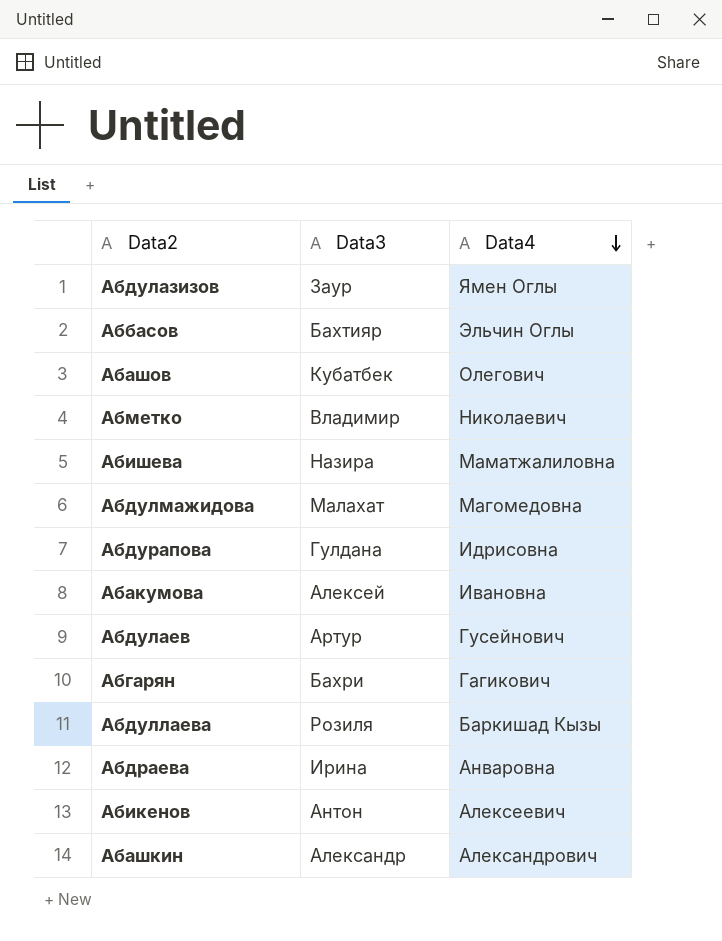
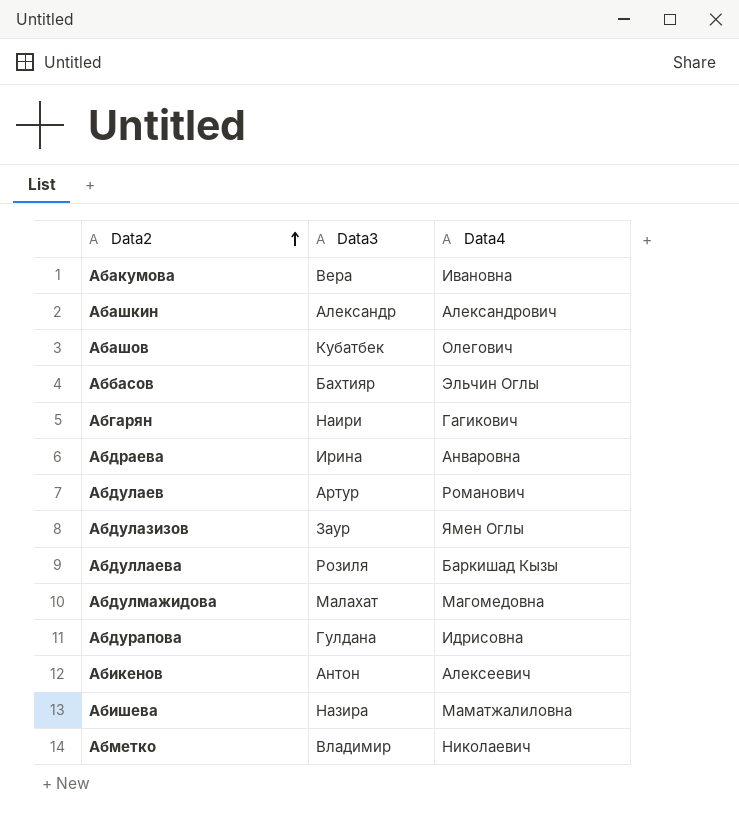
row order: Data4 descending -> Data2 ascending
Абакумова | Data3: Алексей -> Вера
Абгарян | Data3: Бахри -> Наири
Абдулаев | Data4: Гусейнович -> Романович

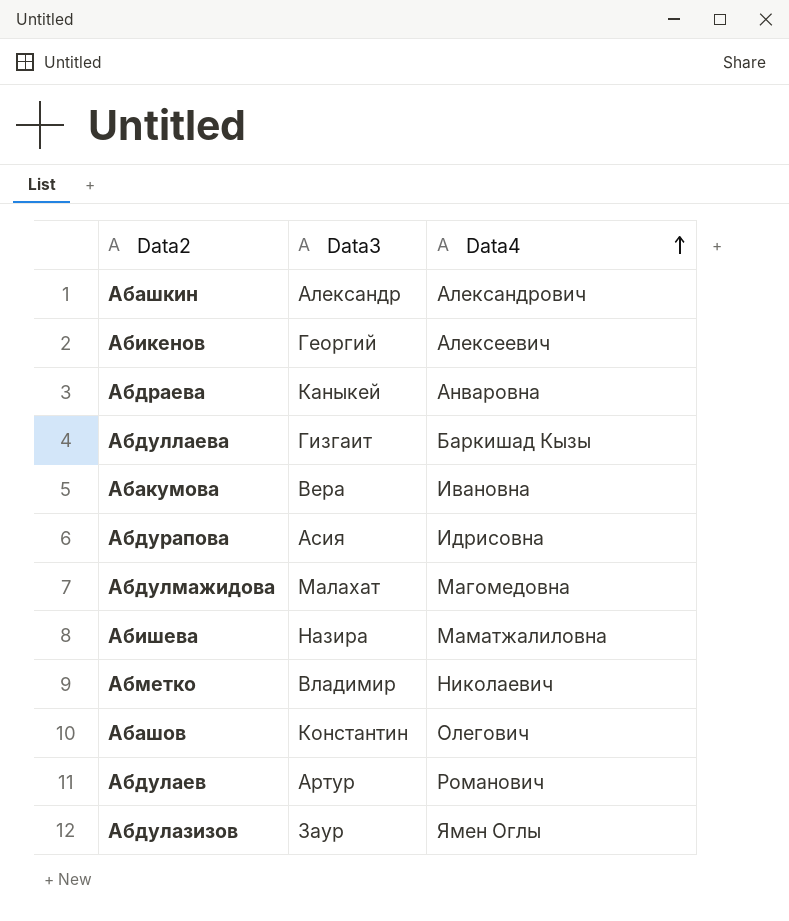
row order: Data2 ascending -> Data4 ascending
row Аббасов: Бахтияр | Эльчин Оглы -> none
row Абгарян: Наири | Гагикович -> none
Абикенов | Data3: Антон -> Георгий
Абдраева | Data3: Ирина -> Каныкей
Абдуллаева | Data3: Розиля -> Гизгаит
Абдурапова | Data3: Гулдана -> Асия
Абашов | Data3: Кубатбек -> Константин

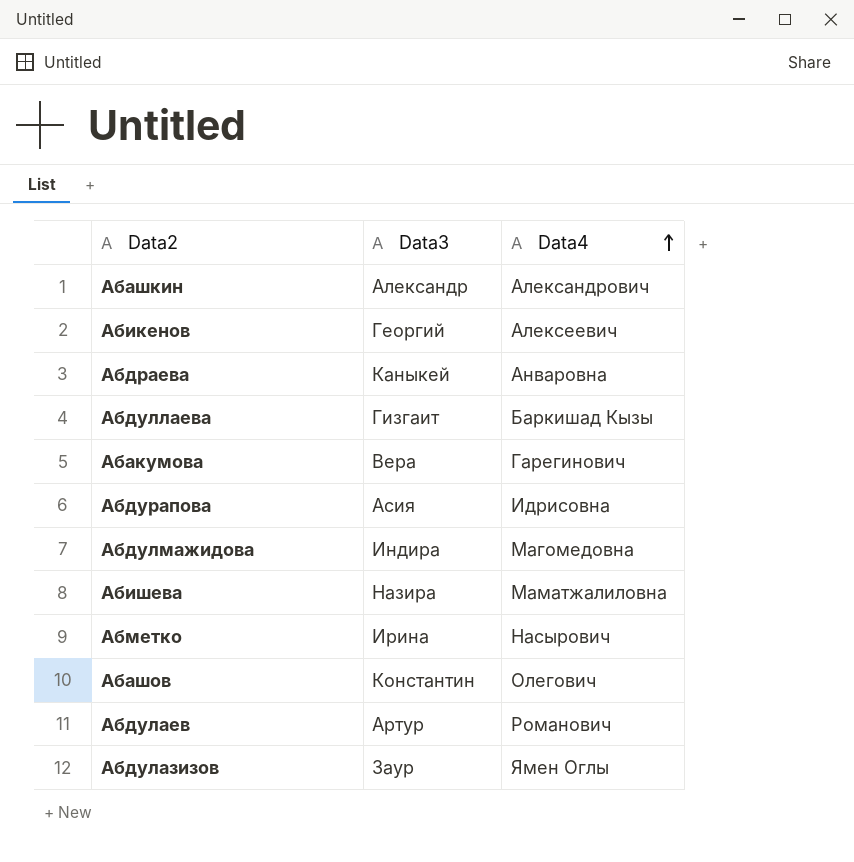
Абакумова | Data4: Ивановна -> Гарегинович
Абдулмажидова | Data3: Малахат -> Индира
Абметко | Data3: Владимир -> Ирина
Абметко | Data4: Николаевич -> Насырович

